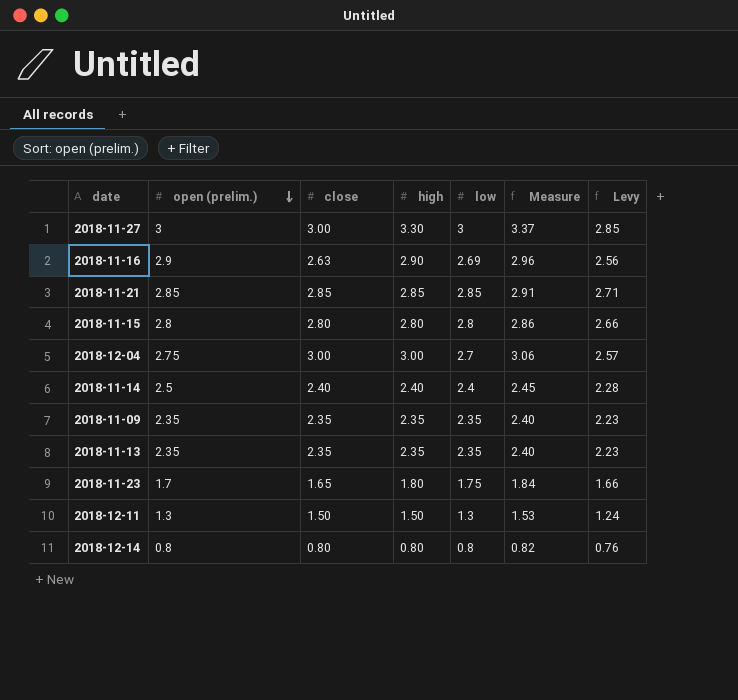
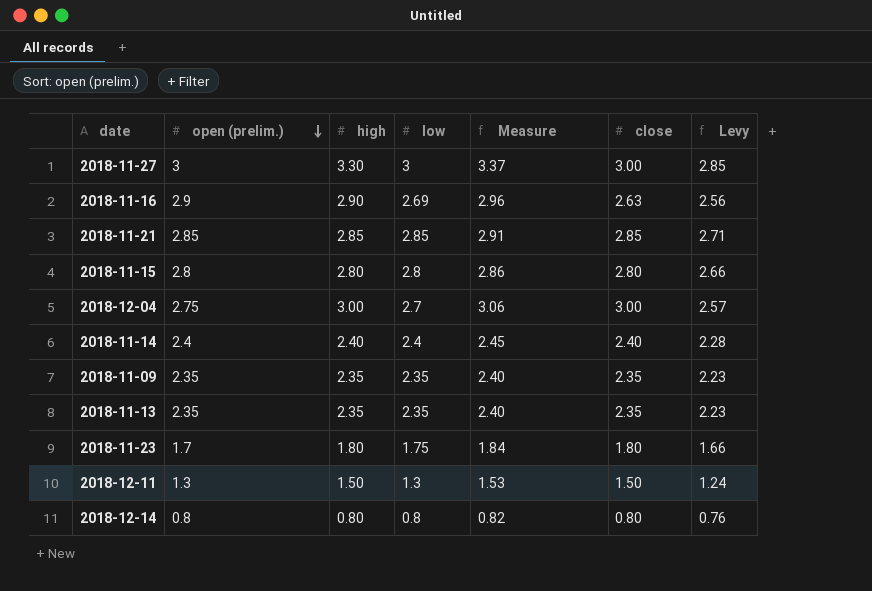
column close | position: 3 -> 6
2018-11-14 | open (prelim.): 2.5 -> 2.4
2018-11-23 | close: 1.65 -> 1.80

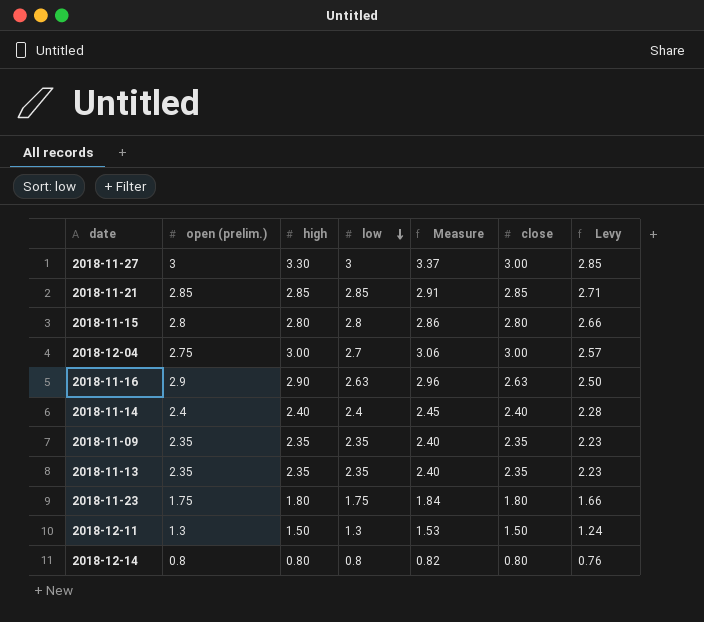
row order: open (prelim.) descending -> low descending
2018-11-16 | low: 2.69 -> 2.63
2018-11-16 | Levy: 2.56 -> 2.50
2018-11-23 | open (prelim.): 1.7 -> 1.75

